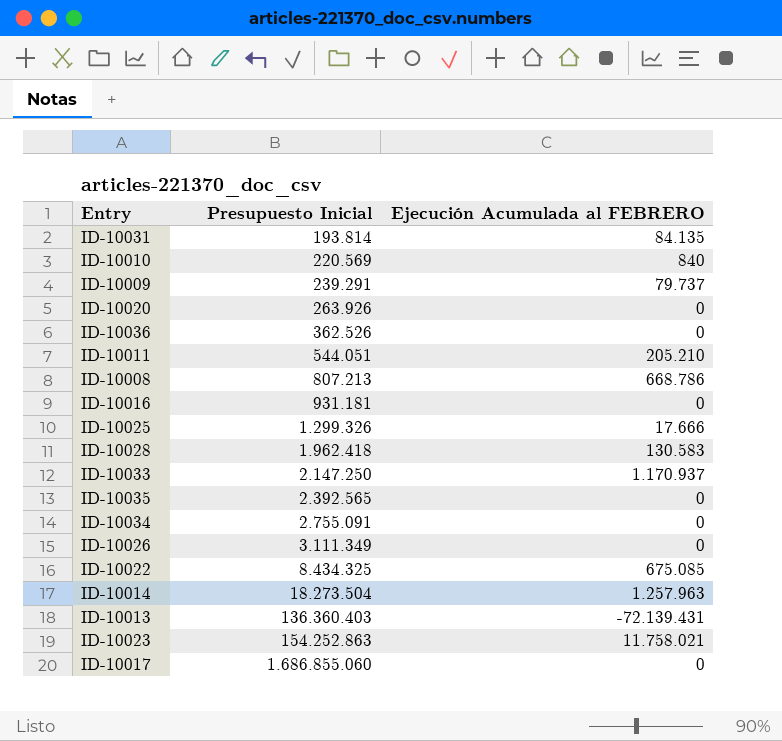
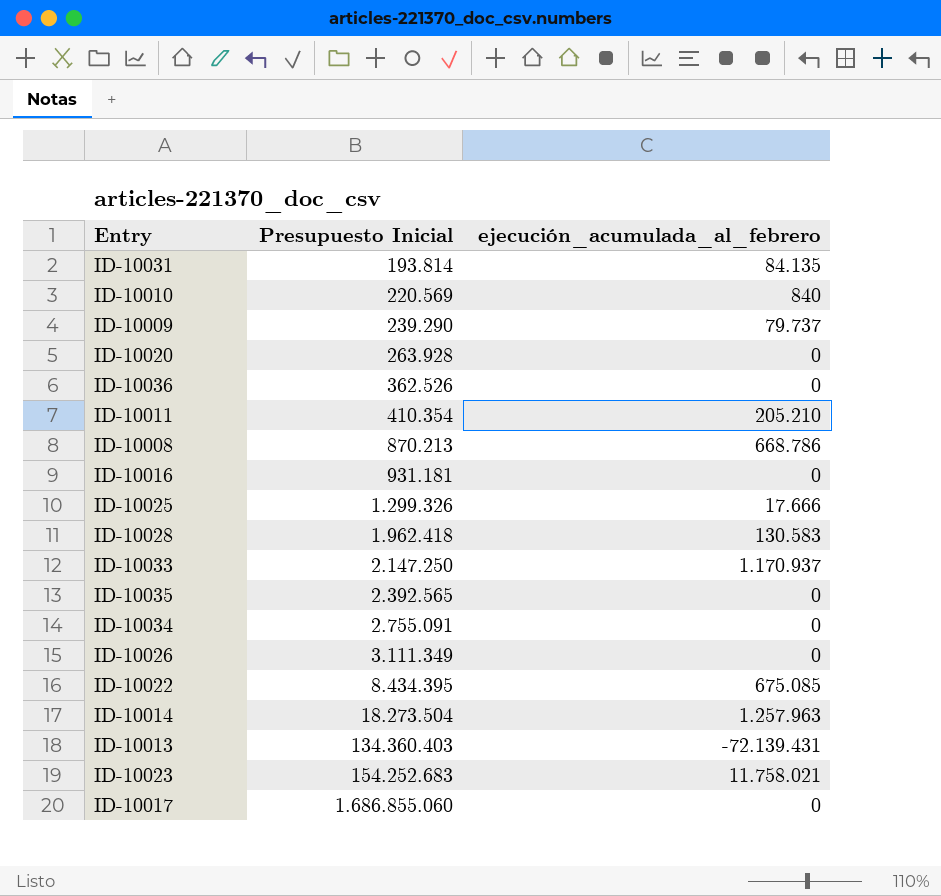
column name: Ejecución Acumulada al FEBRERO -> ejecución_acumulada_al_febrero
ID-10009 | Presupuesto Inicial: 239.291 -> 239.290
ID-10020 | Presupuesto Inicial: 263.926 -> 263.928
ID-10011 | Presupuesto Inicial: 544.051 -> 410.354
ID-10008 | Presupuesto Inicial: 807.213 -> 870.213
ID-10022 | Presupuesto Inicial: 8.434.325 -> 8.434.395
ID-10013 | Presupuesto Inicial: 136.360.403 -> 134.360.403
ID-10023 | Presupuesto Inicial: 154.252.863 -> 154.252.683

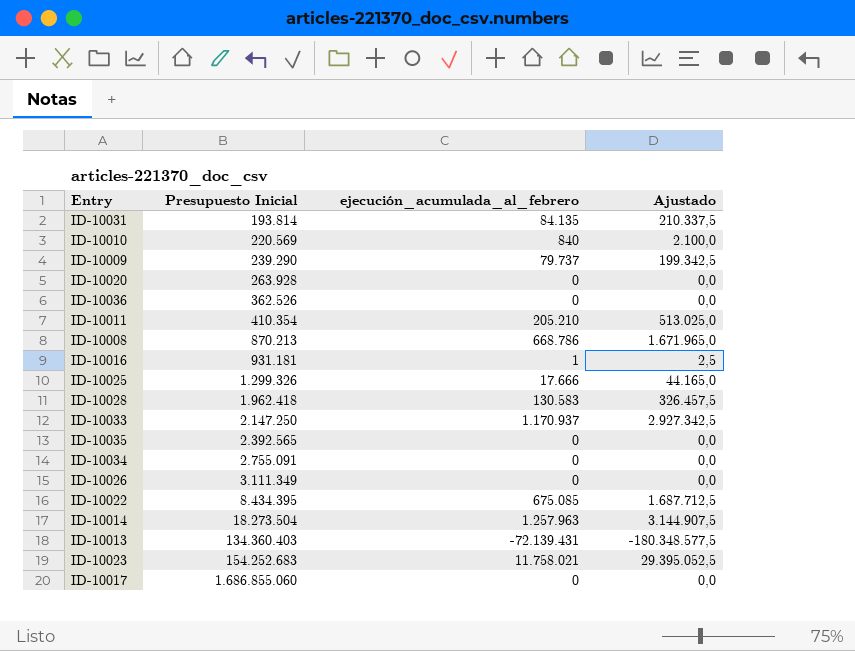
column Ajustado | formula: none -> [ejecución_acumulada_al_febrero] * 2,5
ID-10016 | ejecución_acumulada_al_febrero: 0 -> 1

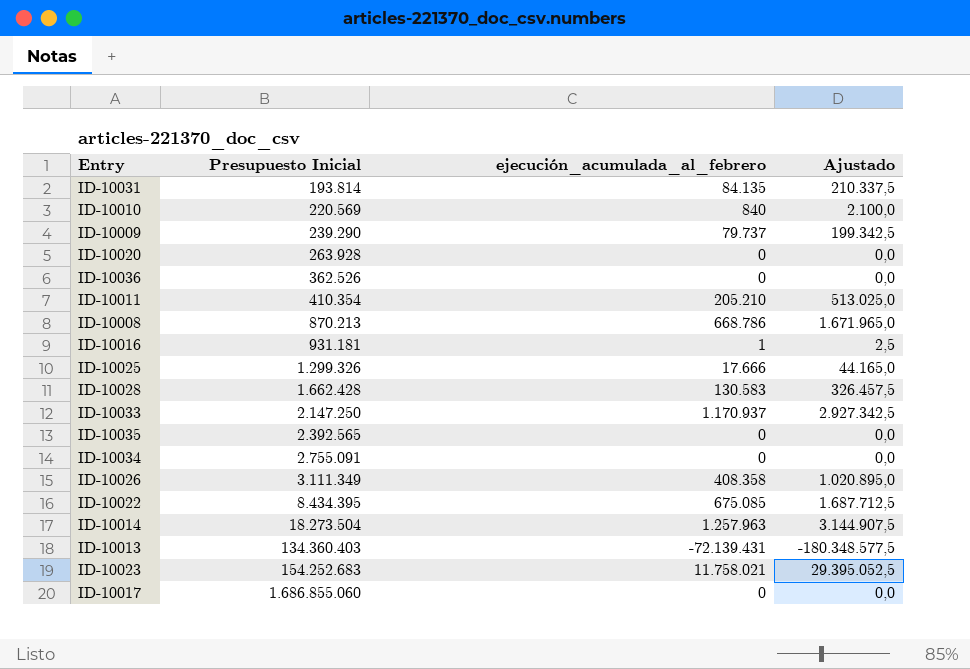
ID-10028 | Presupuesto Inicial: 1.962.418 -> 1.662.428
ID-10026 | ejecución_acumulada_al_febrero: 0 -> 408.358
ID-10026 | Ajustado: 0,0 -> 1.020.895,0

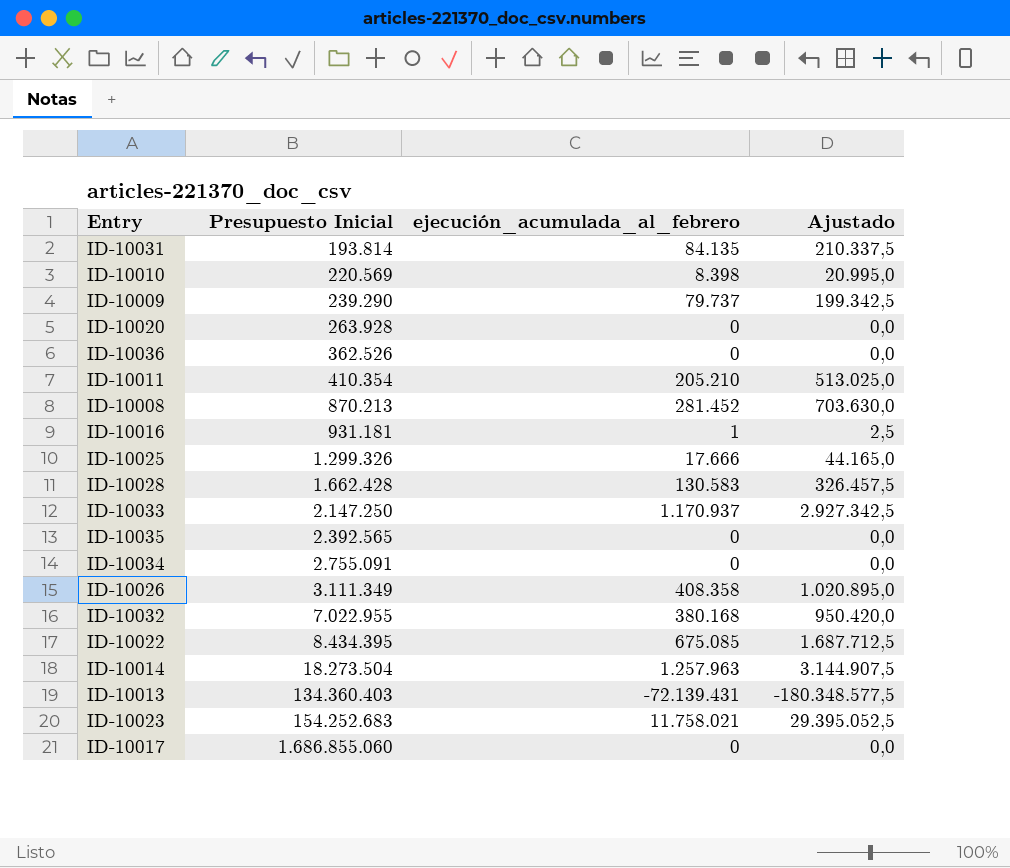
ID-10010 | ejecución_acumulada_al_febrero: 840 -> 8.398
ID-10010 | Ajustado: 2.100,0 -> 20.995,0
ID-10008 | ejecución_acumulada_al_febrero: 668.786 -> 281.452
ID-10008 | Ajustado: 1.671.965,0 -> 703.630,0
row ID-10032: none -> 7.022.955 | 380.168 | 950.420,0

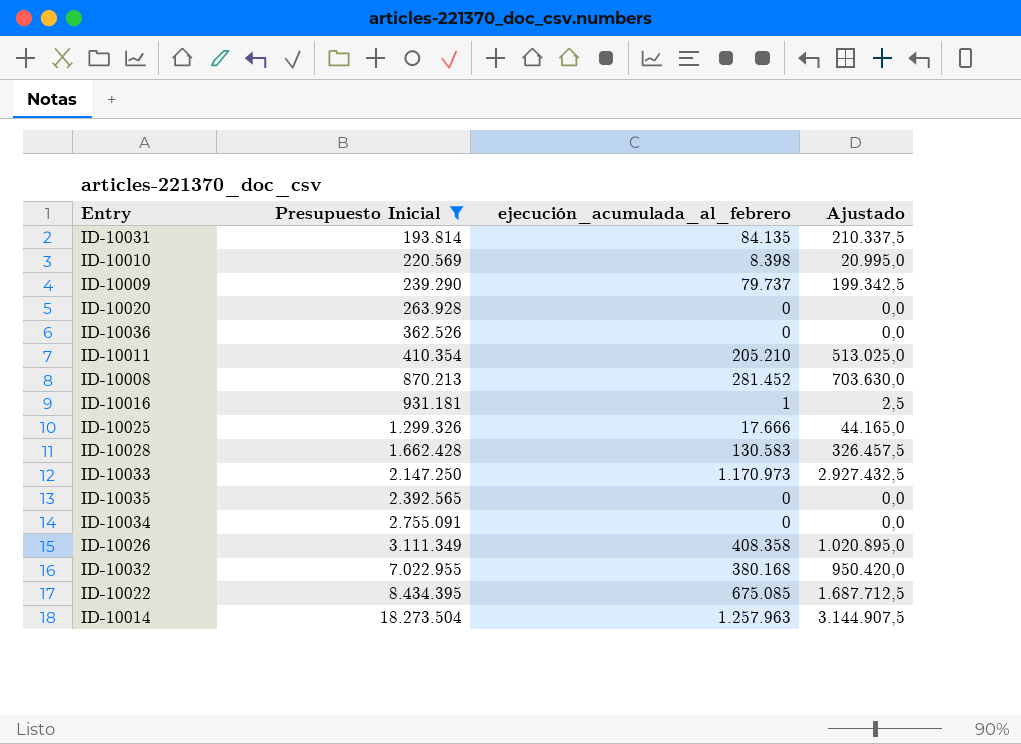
filter: none -> Presupuesto Inicial <= 18.273.504
ID-10033 | ejecución_acumulada_al_febrero: 1.170.937 -> 1.170.973
ID-10033 | Ajustado: 2.927.342,5 -> 2.927.432,5

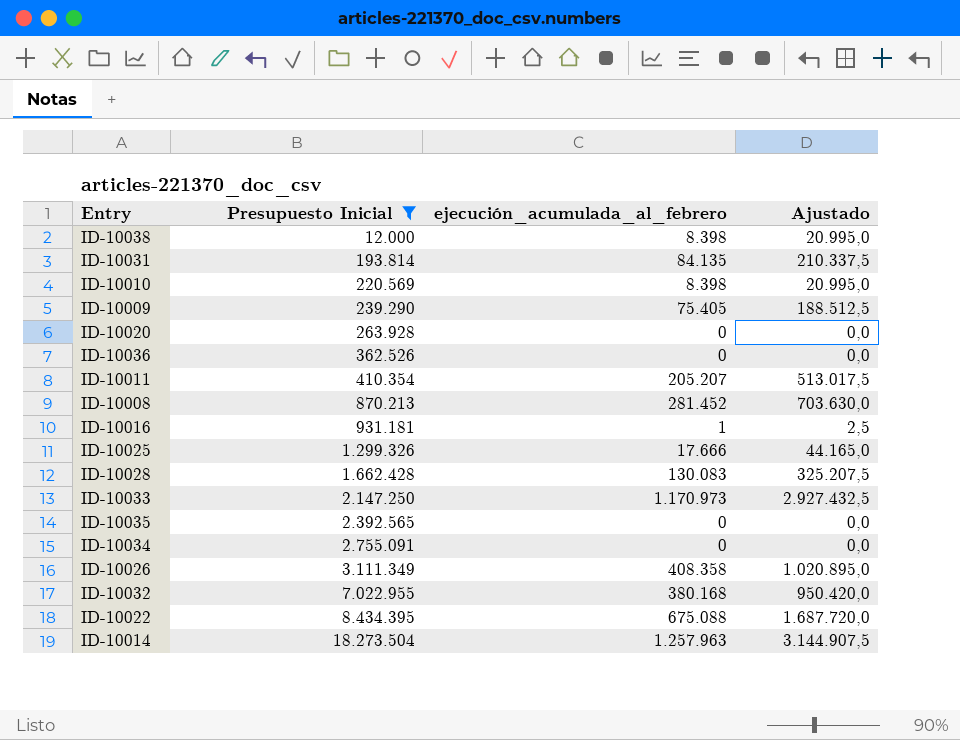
row ID-10038: none -> 12.000 | 8.398 | 20.995,0
ID-10009 | ejecución_acumulada_al_febrero: 79.737 -> 75.405
ID-10009 | Ajustado: 199.342,5 -> 188.512,5
ID-10011 | ejecución_acumulada_al_febrero: 205.210 -> 205.207
ID-10011 | Ajustado: 513.025,0 -> 513.017,5
ID-10028 | ejecución_acumulada_al_febrero: 130.583 -> 130.083
ID-10028 | Ajustado: 326.457,5 -> 325.207,5
ID-10022 | ejecución_acumulada_al_febrero: 675.085 -> 675.088
ID-10022 | Ajustado: 1.687.712,5 -> 1.687.720,0

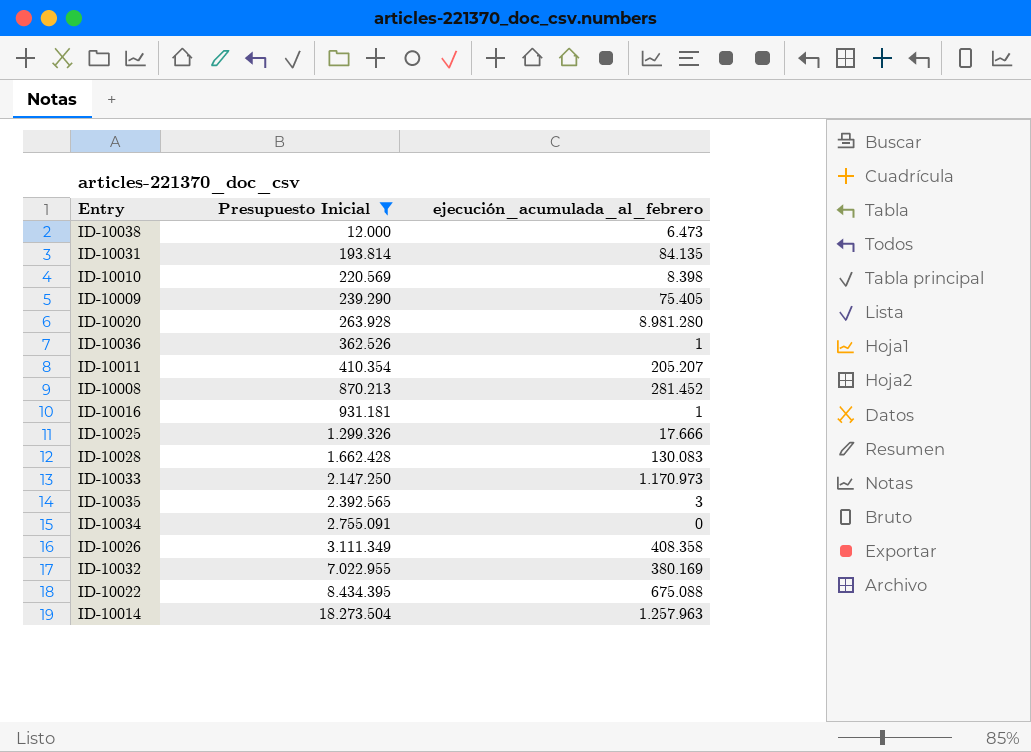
column Ajustado | formula: [ejecución_acumulada_al_febrero] * 2,5 -> none
ID-10038 | ejecución_acumulada_al_febrero: 8.398 -> 6.473
ID-10020 | ejecución_acumulada_al_febrero: 0 -> 8.981.280
ID-10036 | ejecución_acumulada_al_febrero: 0 -> 1
ID-10035 | ejecución_acumulada_al_febrero: 0 -> 3
ID-10032 | ejecución_acumulada_al_febrero: 380.168 -> 380.169

